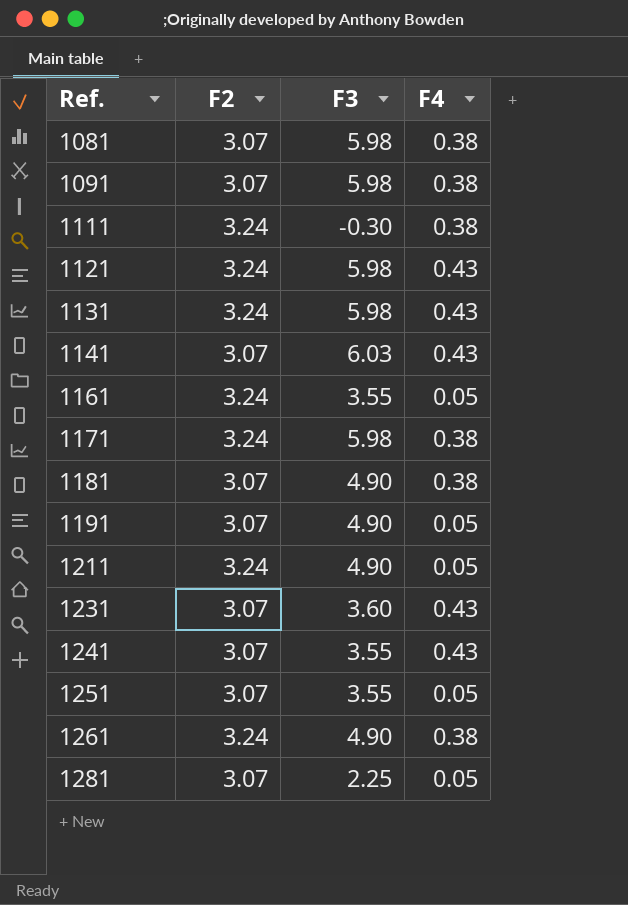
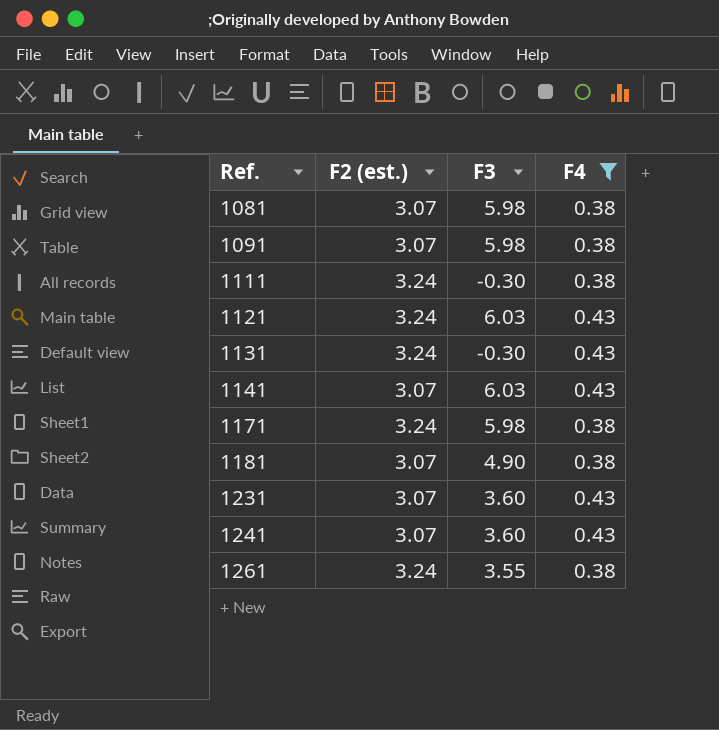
filter: none -> F4 != 0.05
column name: F2 -> F2 (est.)
1121 | F3: 5.98 -> 6.03
1131 | F3: 5.98 -> -0.30
1241 | F3: 3.55 -> 3.60
1261 | F3: 4.90 -> 3.55

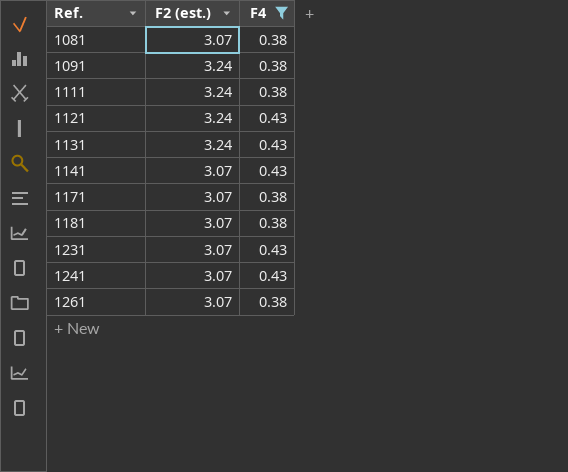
column F3 | position: 3 -> none
1091 | F2 (est.): 3.07 -> 3.24
1171 | F2 (est.): 3.24 -> 3.07
1261 | F2 (est.): 3.24 -> 3.07

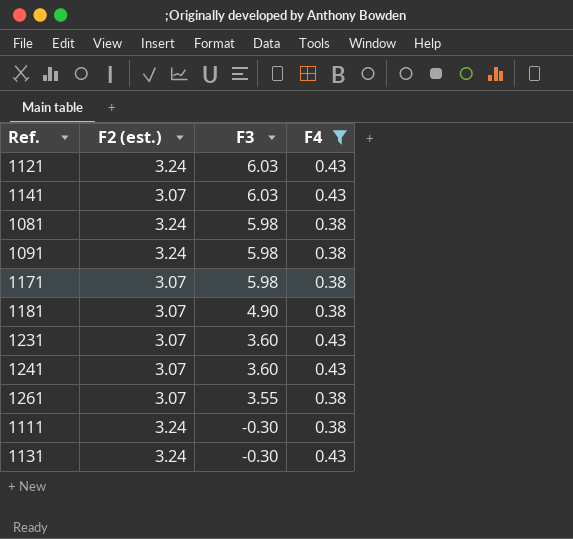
row order: Ref. ascending -> F3 descending
column F3 | position: none -> 3
1081 | F2 (est.): 3.07 -> 3.24

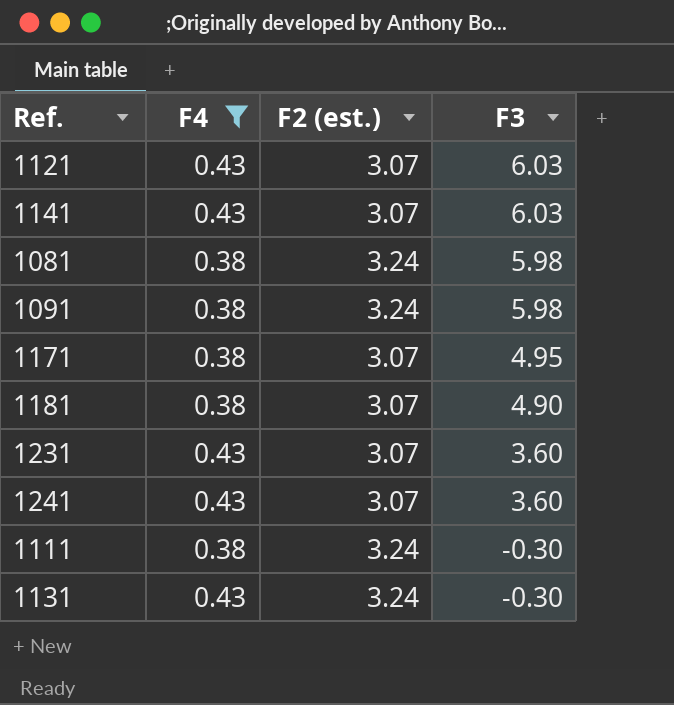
column F4 | position: 4 -> 2
row 1261: 3.07 | 3.55 | 0.38 -> none
1121 | F2 (est.): 3.24 -> 3.07
1171 | F3: 5.98 -> 4.95

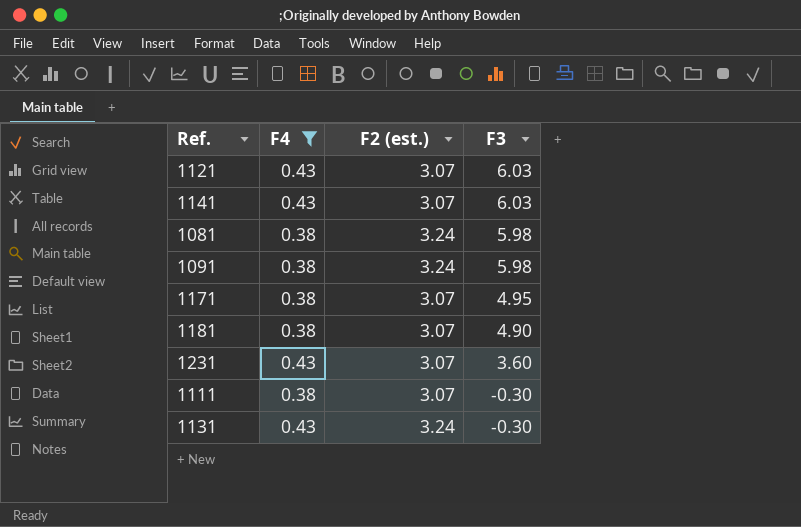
row 1241: 0.43 | 3.07 | 3.60 -> none
1111 | F2 (est.): 3.24 -> 3.07

